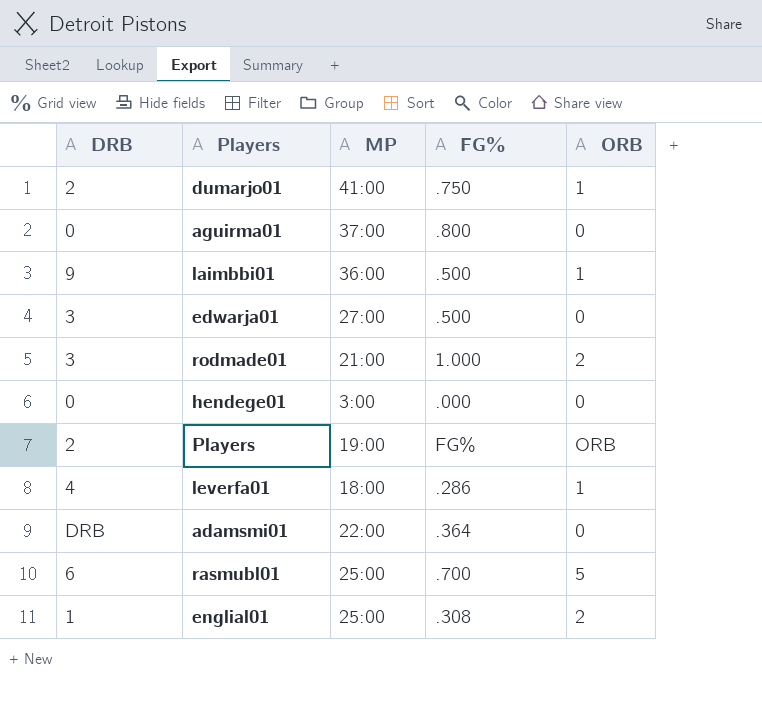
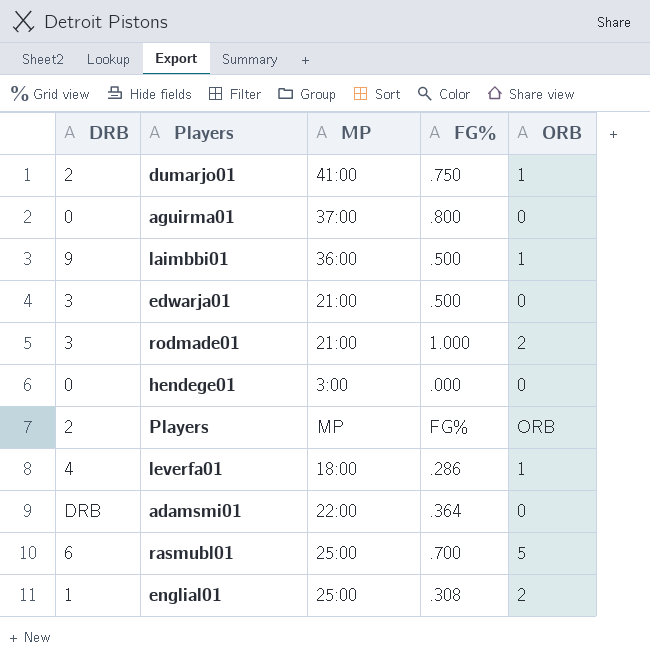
edwarja01 | MP: 27:00 -> 21:00
Players | MP: 19:00 -> MP

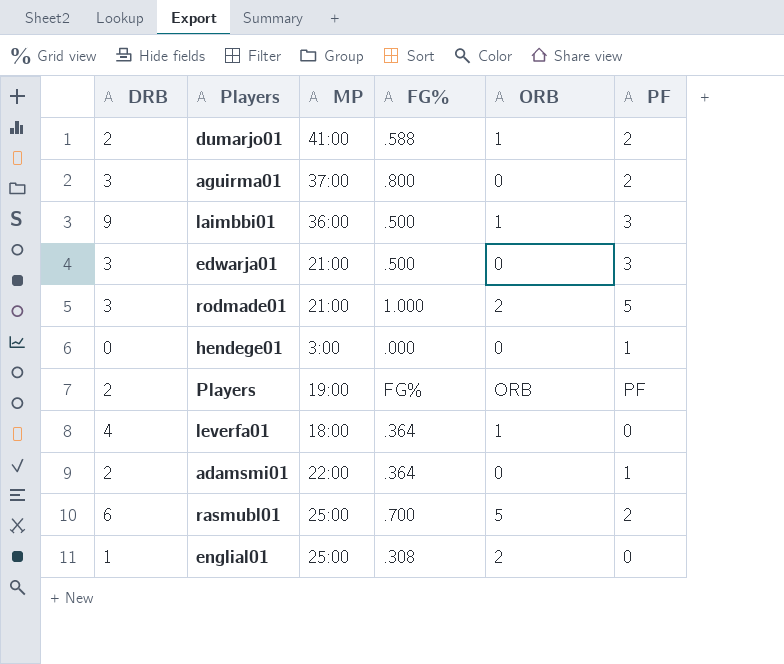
column PF | position: none -> 6
dumarjo01 | FG%: .750 -> .588
aguirma01 | DRB: 0 -> 3
Players | MP: MP -> 19:00
leverfa01 | FG%: .286 -> .364
adamsmi01 | DRB: DRB -> 2

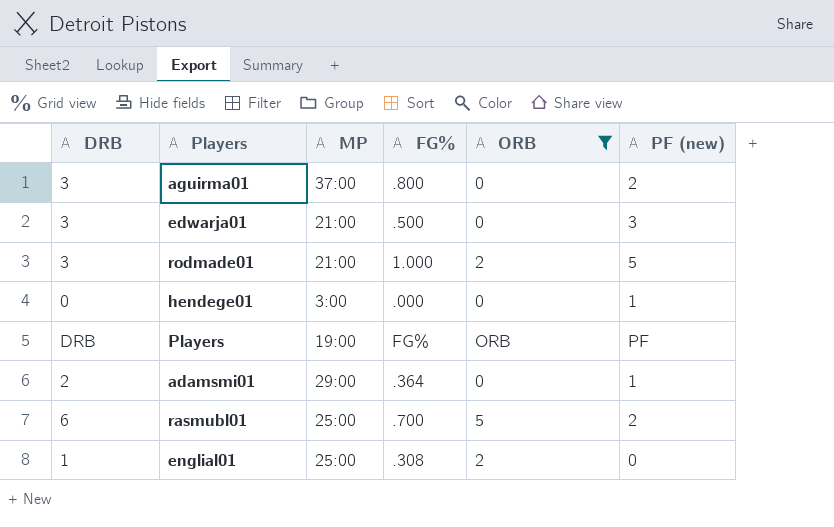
filter: none -> ORB != 1
column name: PF -> PF (new)
Players | DRB: 2 -> DRB
adamsmi01 | MP: 22:00 -> 29:00

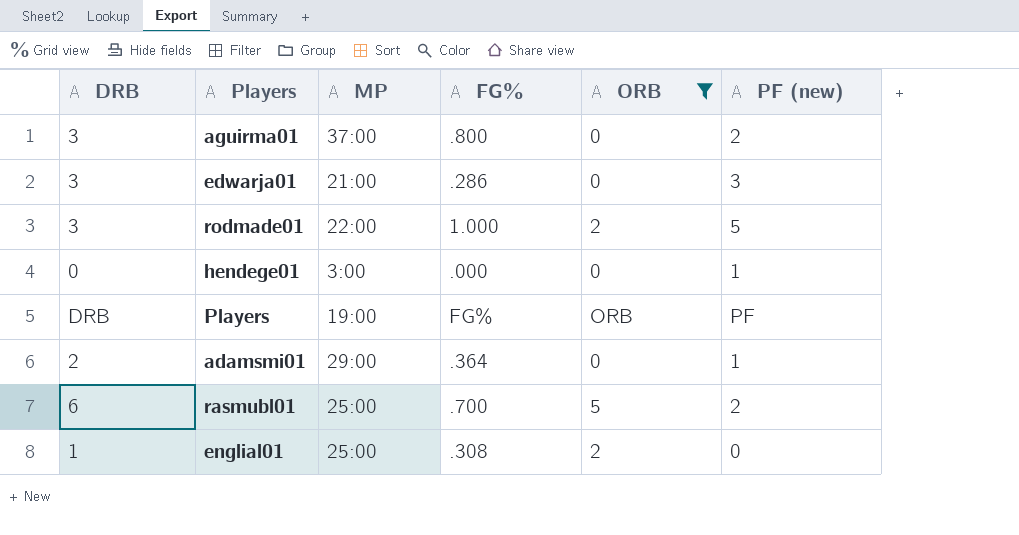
edwarja01 | FG%: .500 -> .286
rodmade01 | MP: 21:00 -> 22:00

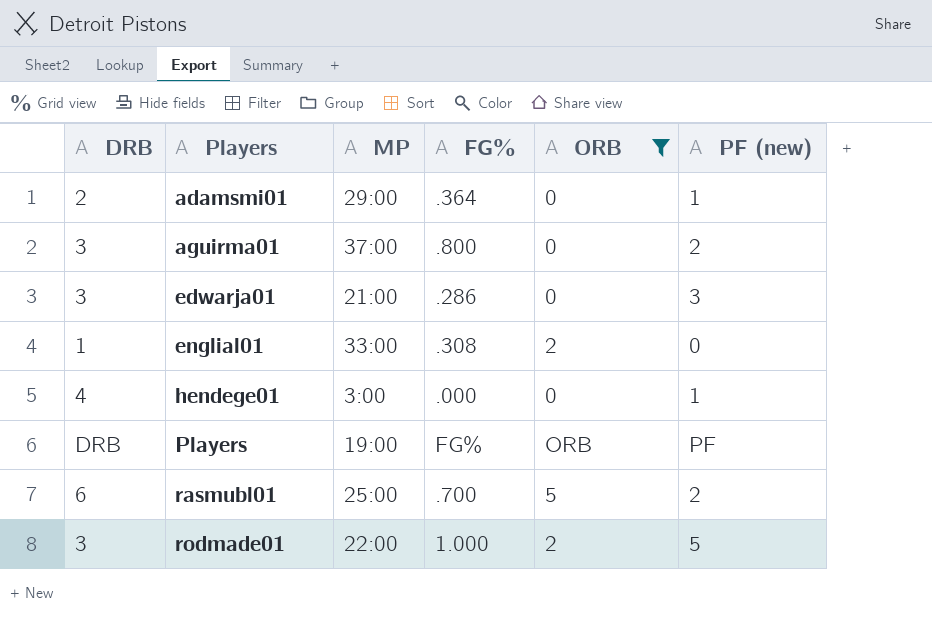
row order: none -> Players ascending
englial01 | MP: 25:00 -> 33:00
hendege01 | DRB: 0 -> 4

